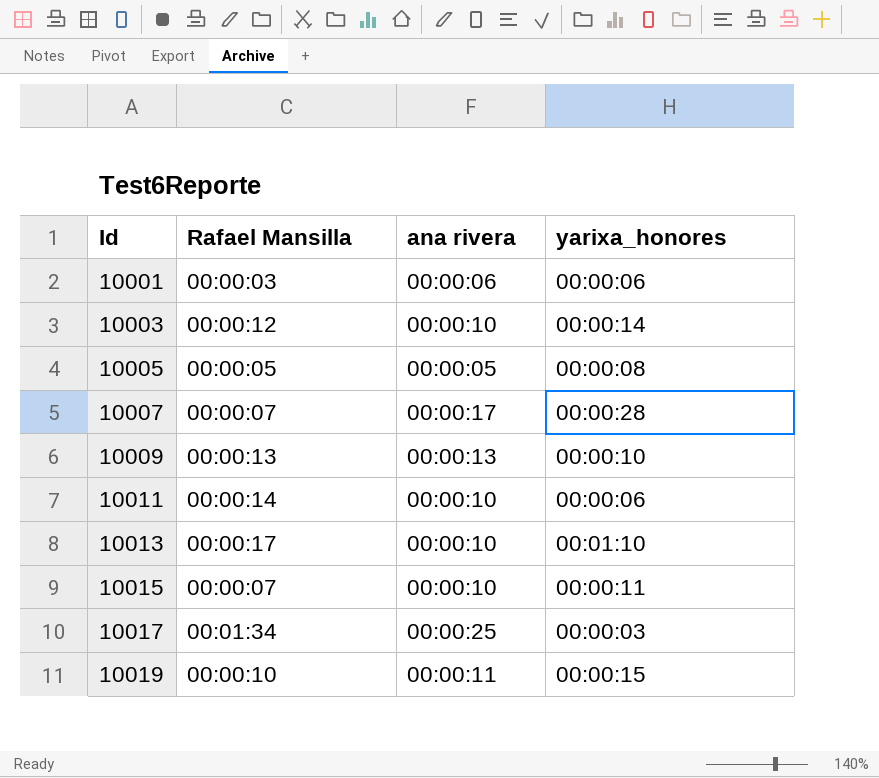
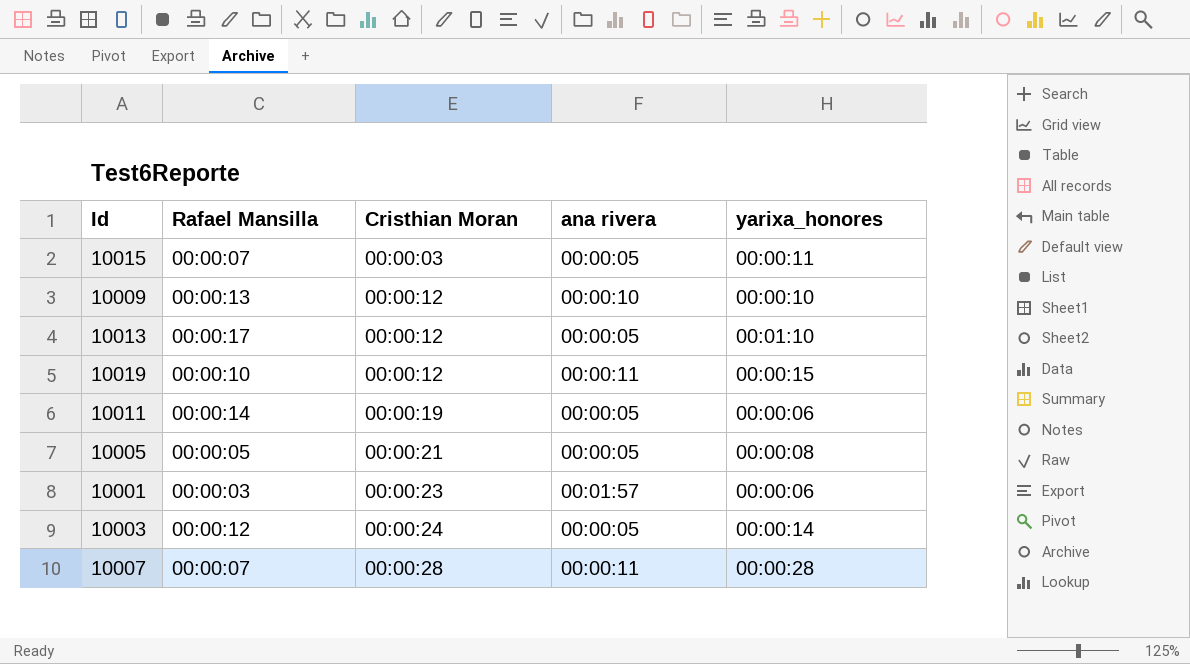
row order: Id ascending -> Cristhian Moran ascending
column Cristhian Moran | position: none -> 3
row 10017: 00:01:34 | 00:00:25 | 00:00:03 -> none
10015 | ana rivera: 00:00:10 -> 00:00:05
10009 | ana rivera: 00:00:13 -> 00:00:10
10013 | ana rivera: 00:00:10 -> 00:00:05
10011 | ana rivera: 00:00:10 -> 00:00:05
10001 | ana rivera: 00:00:06 -> 00:01:57
10003 | ana rivera: 00:00:10 -> 00:00:05
10007 | ana rivera: 00:00:17 -> 00:00:11

